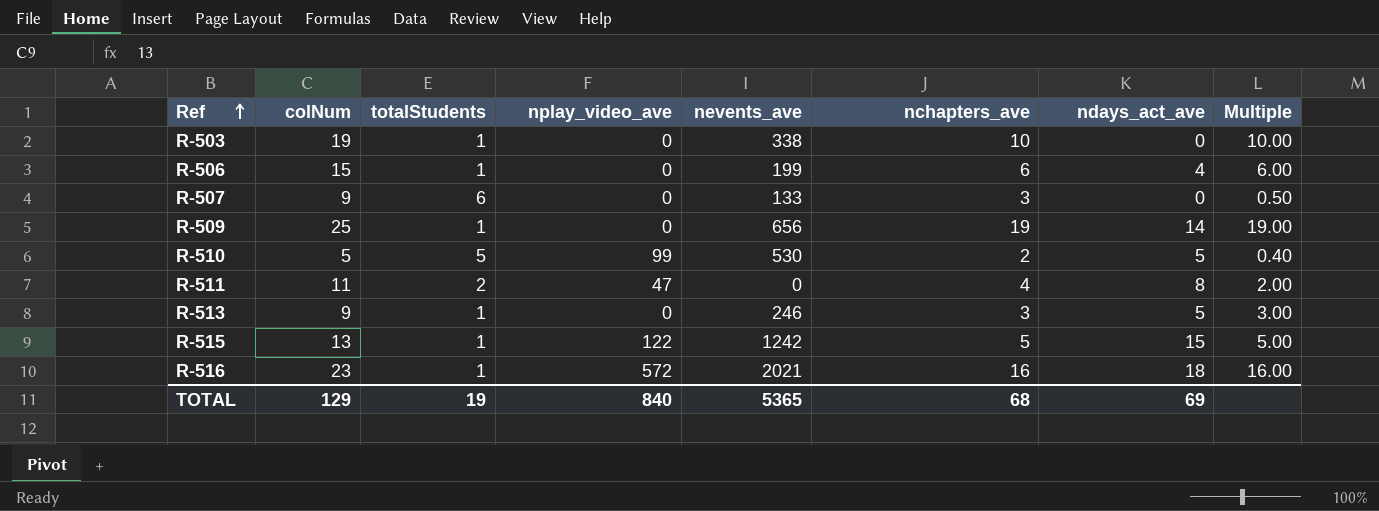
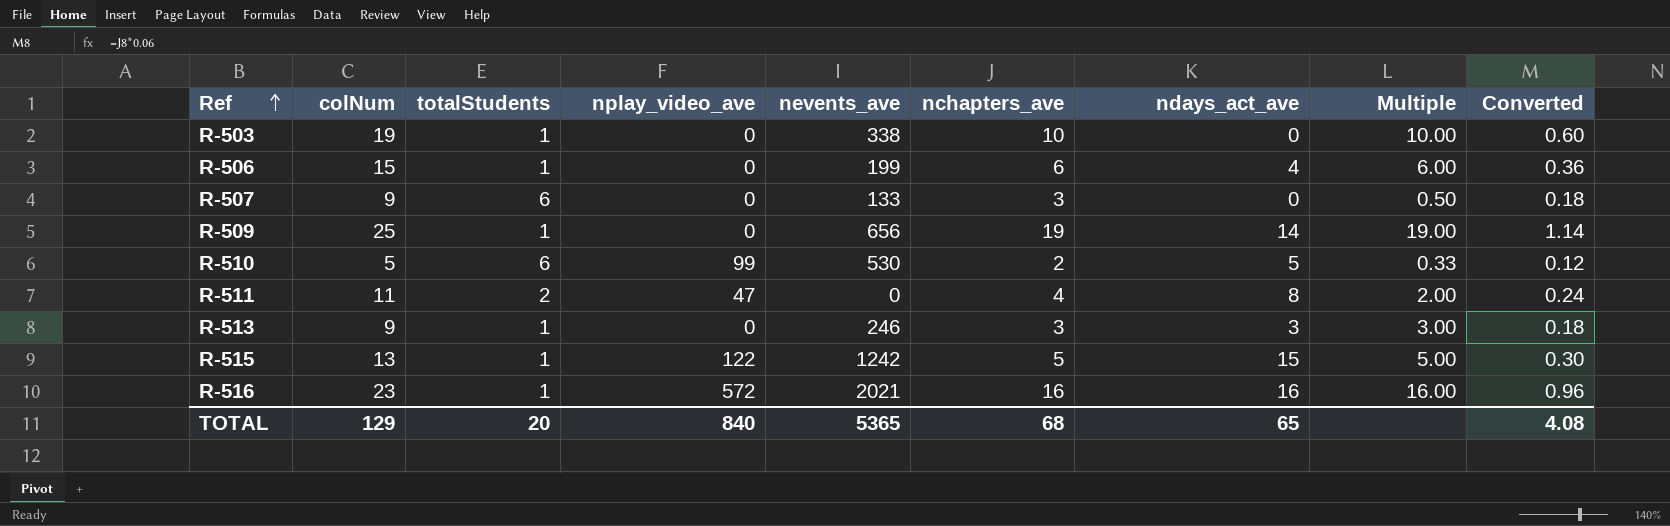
column Converted | formula: none -> [nchapters_ave] * 0.06
R-510 | totalStudents: 5 -> 6
R-510 | Multiple: 0.40 -> 0.33
R-513 | ndays_act_ave: 5 -> 3
R-516 | ndays_act_ave: 18 -> 16
TOTAL | totalStudents: 19 -> 20
TOTAL | ndays_act_ave: 69 -> 65

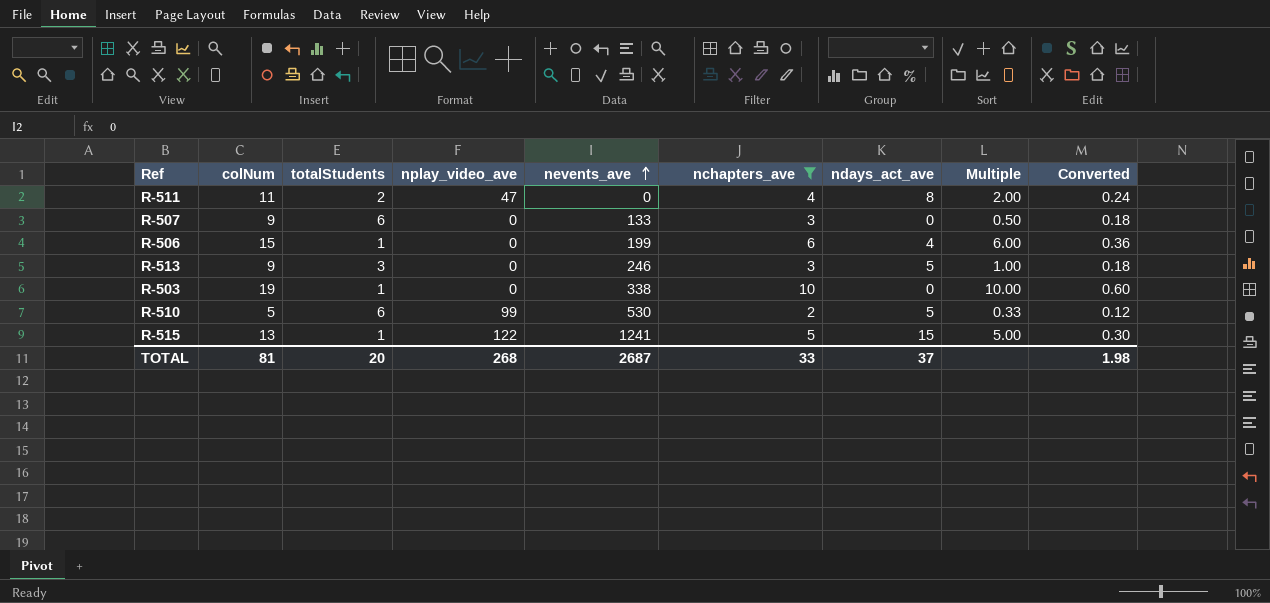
filter: none -> nchapters_ave <= 10
row order: Ref ascending -> nevents_ave ascending
R-513 | totalStudents: 1 -> 3
R-513 | ndays_act_ave: 3 -> 5
R-513 | Multiple: 3.00 -> 1.00
R-515 | nevents_ave: 1242 -> 1241
TOTAL | colNum: 129 -> 81
TOTAL | nplay_video_ave: 840 -> 268
TOTAL | nevents_ave: 5365 -> 2687
TOTAL | nchapters_ave: 68 -> 33
TOTAL | ndays_act_ave: 65 -> 37
TOTAL | Converted: 4.08 -> 1.98

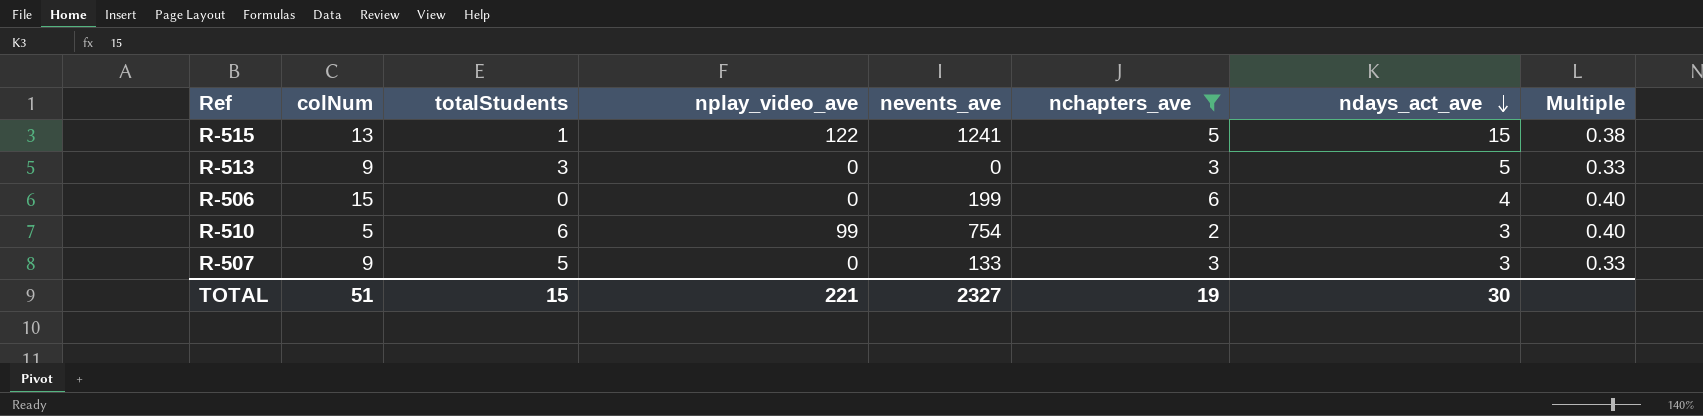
row order: nevents_ave ascending -> ndays_act_ave descending
column Converted | formula: [nchapters_ave] * 0.06 -> none
column Multiple | formula: [nchapters_ave] / [totalStudents] -> [nchapters_ave] / [colNum]
row R-511: 11 | 2 | 47 | 0 | 4 | 8 | 2.00 | 0.24 -> none
row R-503: 19 | 1 | 0 | 338 | 10 | 0 | 10.00 | 0.60 -> none
R-513 | nevents_ave: 246 -> 0
R-506 | totalStudents: 1 -> 0
R-510 | nevents_ave: 530 -> 754
R-510 | ndays_act_ave: 5 -> 3
R-507 | totalStudents: 6 -> 5
R-507 | ndays_act_ave: 0 -> 3
TOTAL | colNum: 81 -> 51
TOTAL | totalStudents: 20 -> 15
TOTAL | nplay_video_ave: 268 -> 221
TOTAL | nevents_ave: 2687 -> 2327
TOTAL | nchapters_ave: 33 -> 19
TOTAL | ndays_act_ave: 37 -> 30

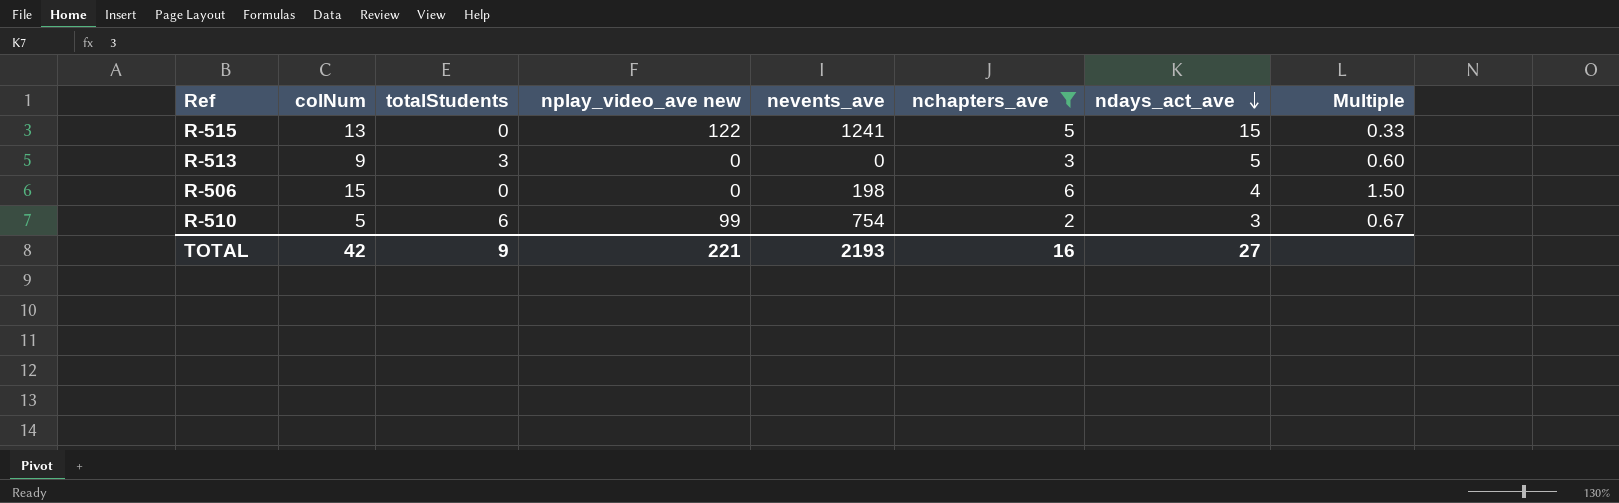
column name: nplay_video_ave -> nplay_video_ave new
column Multiple | formula: [nchapters_ave] / [colNum] -> [nchapters_ave] / [ndays_act_ave]
row R-507: 9 | 5 | 0 | 133 | 3 | 3 | 0.33 -> none
R-515 | totalStudents: 1 -> 0
R-506 | nevents_ave: 199 -> 198
TOTAL | colNum: 51 -> 42
TOTAL | totalStudents: 15 -> 9
TOTAL | nevents_ave: 2327 -> 2193
TOTAL | nchapters_ave: 19 -> 16
TOTAL | ndays_act_ave: 30 -> 27

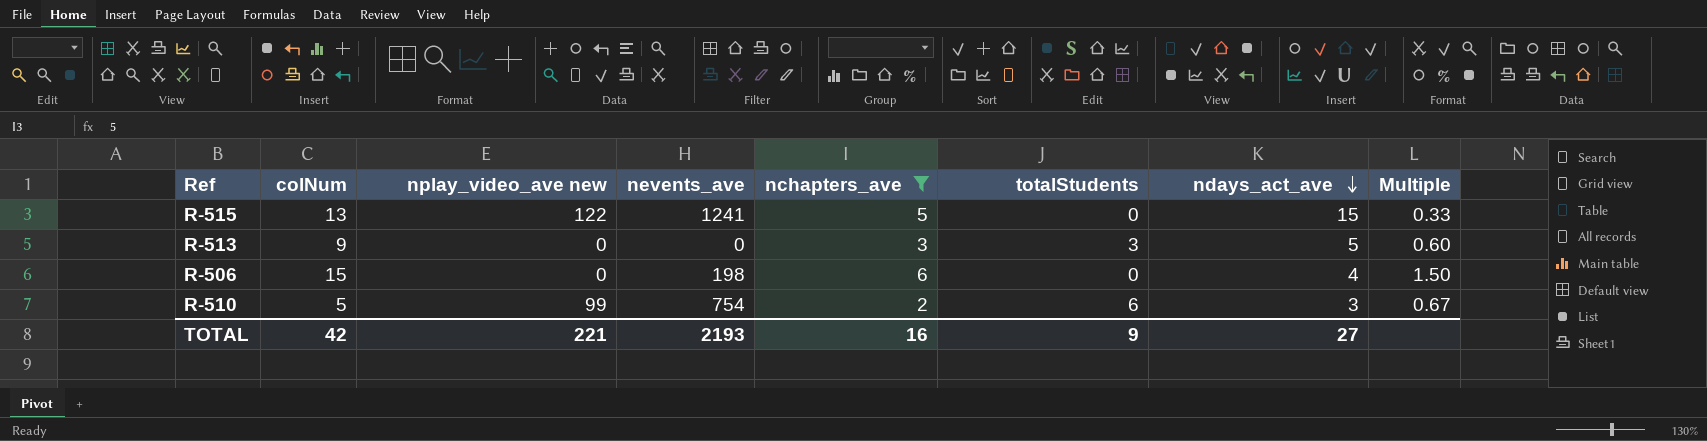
column totalStudents | position: 3 -> 6

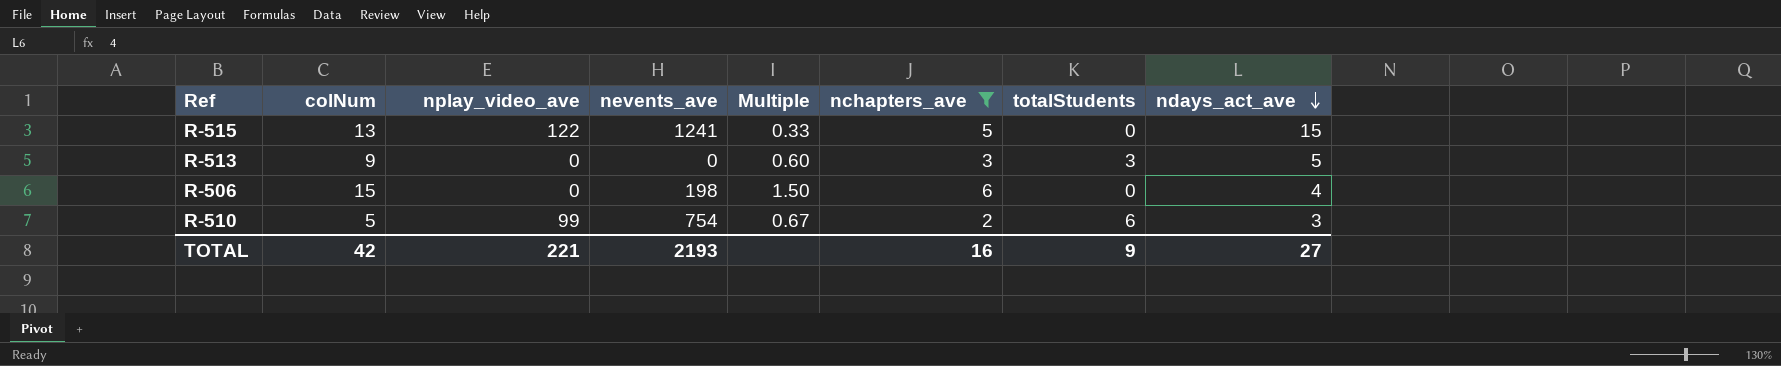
column name: nplay_video_ave new -> nplay_video_ave
column Multiple | position: 8 -> 5

